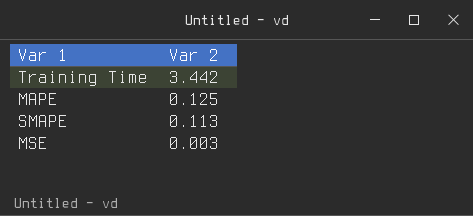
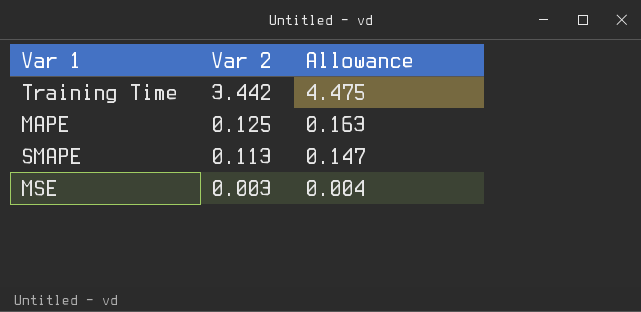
column Allowance | formula: none -> [Var 2] * 1.3

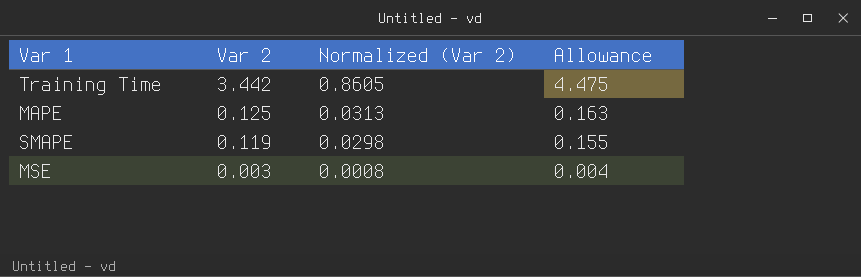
column Normalized (Var 2) | formula: none -> [Var 2] * 0.25
SMAPE | Var 2: 0.113 -> 0.119
SMAPE | Allowance: 0.147 -> 0.155

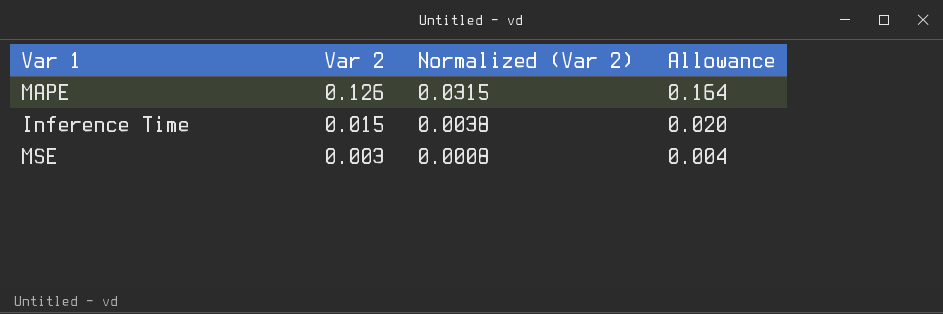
row Training Time: 3.442 | 0.8605 | 4.475 -> none
row SMAPE: 0.119 | 0.0298 | 0.155 -> none
MAPE | Var 2: 0.125 -> 0.126
MAPE | Normalized (Var 2): 0.0313 -> 0.0315
MAPE | Allowance: 0.163 -> 0.164
row Inference Time: none -> 0.015 | 0.0038 | 0.020

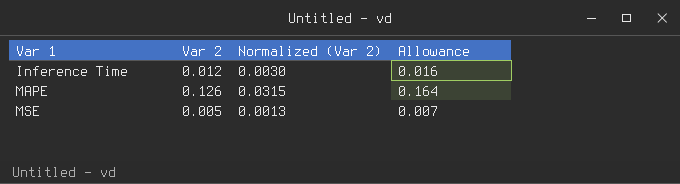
row order: Var 2 descending -> Var 1 ascending
Inference Time | Var 2: 0.015 -> 0.012
Inference Time | Normalized (Var 2): 0.0038 -> 0.0030
Inference Time | Allowance: 0.020 -> 0.016
MSE | Var 2: 0.003 -> 0.005
MSE | Normalized (Var 2): 0.0008 -> 0.0013
MSE | Allowance: 0.004 -> 0.007

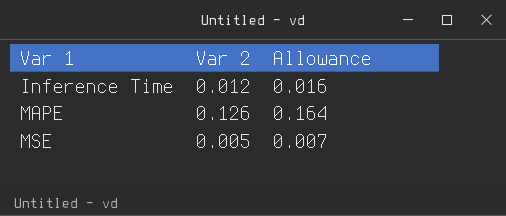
column Normalized (Var 2) | formula: [Var 2] * 0.25 -> none

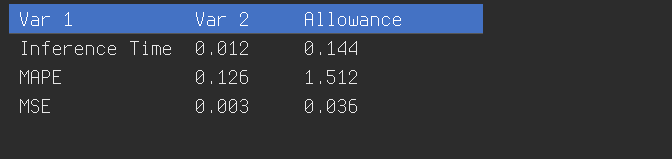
column Allowance | formula: [Var 2] * 1.3 -> [Var 2] * 12
MSE | Var 2: 0.005 -> 0.003

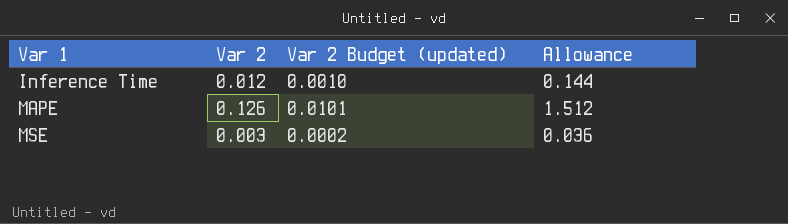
column Var 2 Budget (updated) | formula: none -> [Var 2] * 0.08

